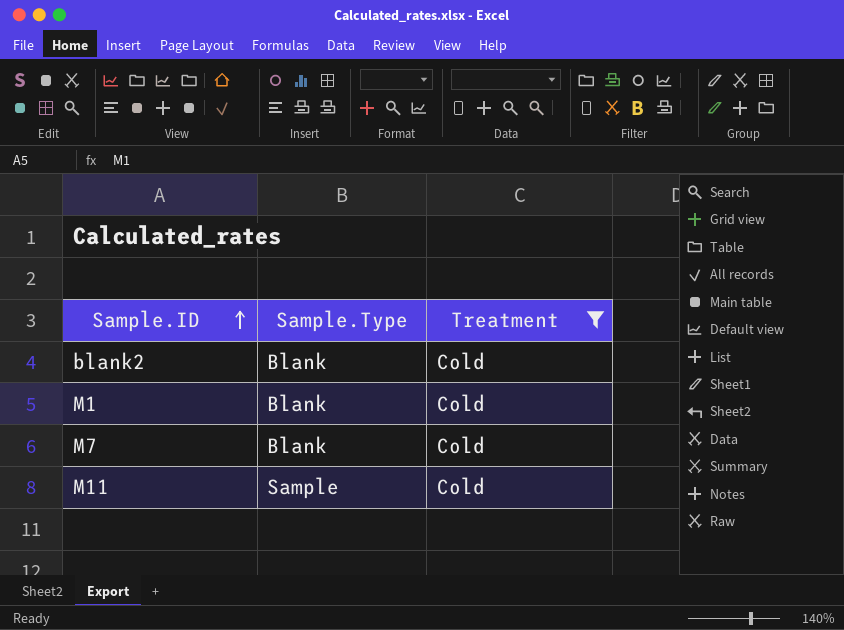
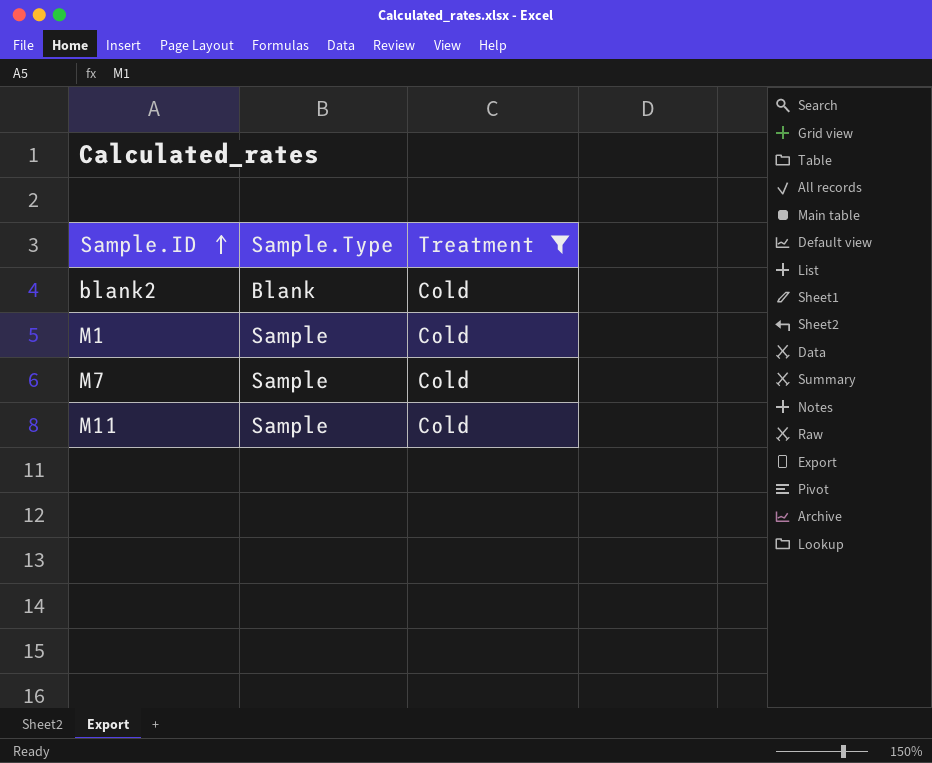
M1 | Sample.Type: Blank -> Sample
M7 | Sample.Type: Blank -> Sample

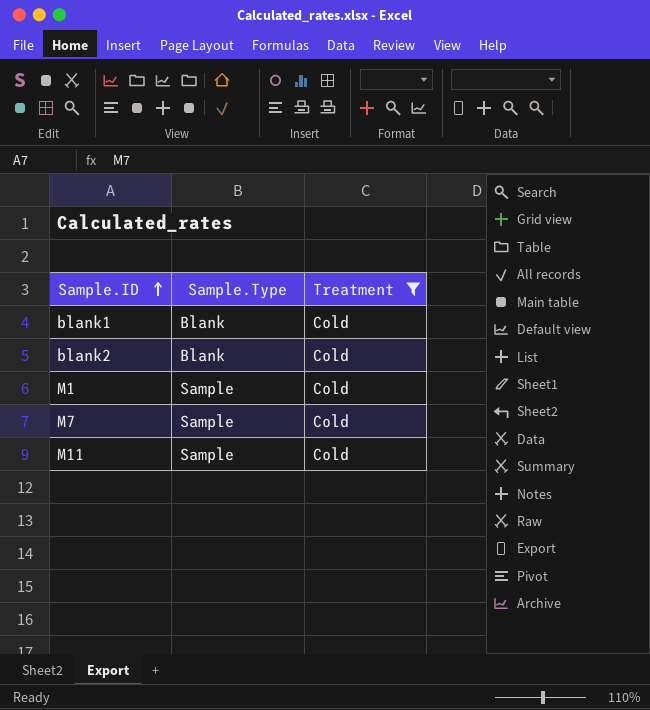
row blank1: none -> Blank | Cold

